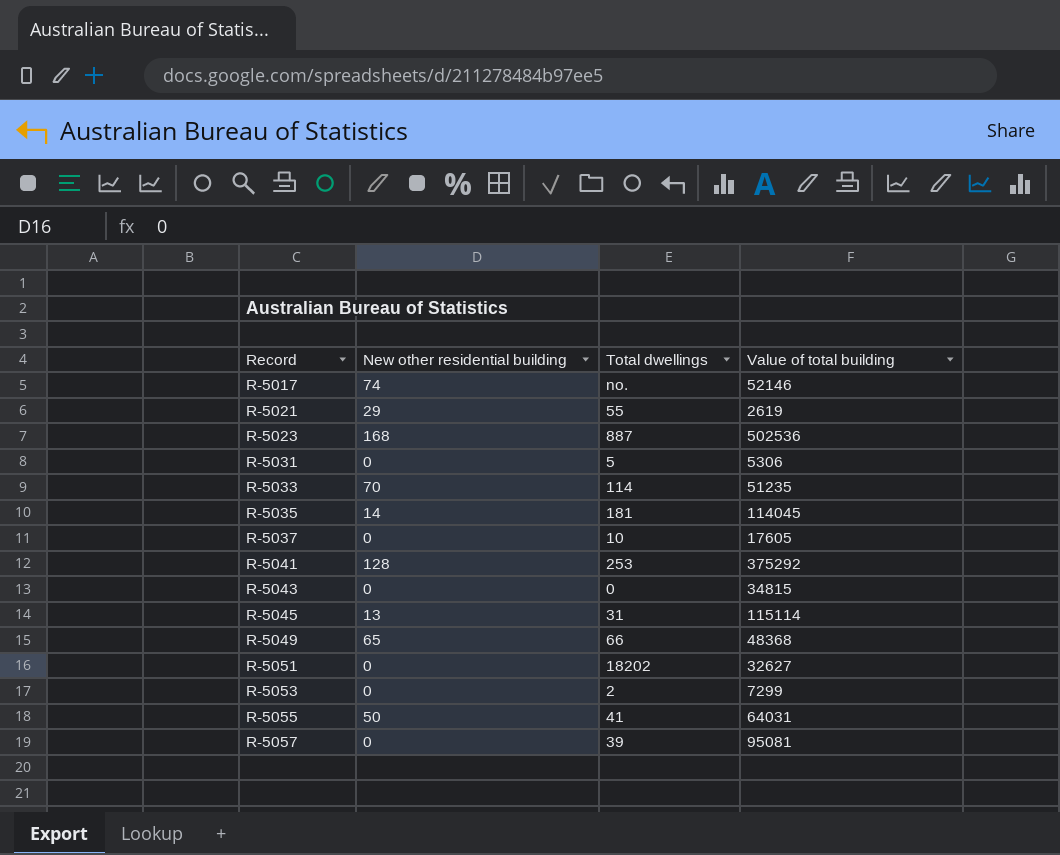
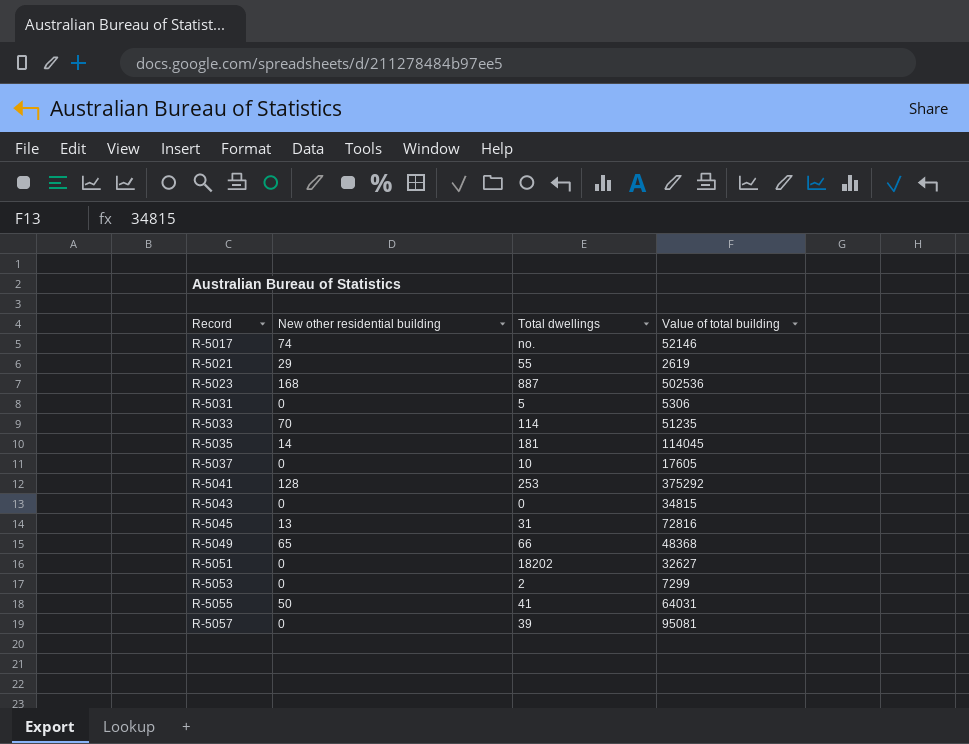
R-5045 | Value of total building: 115114 -> 72816

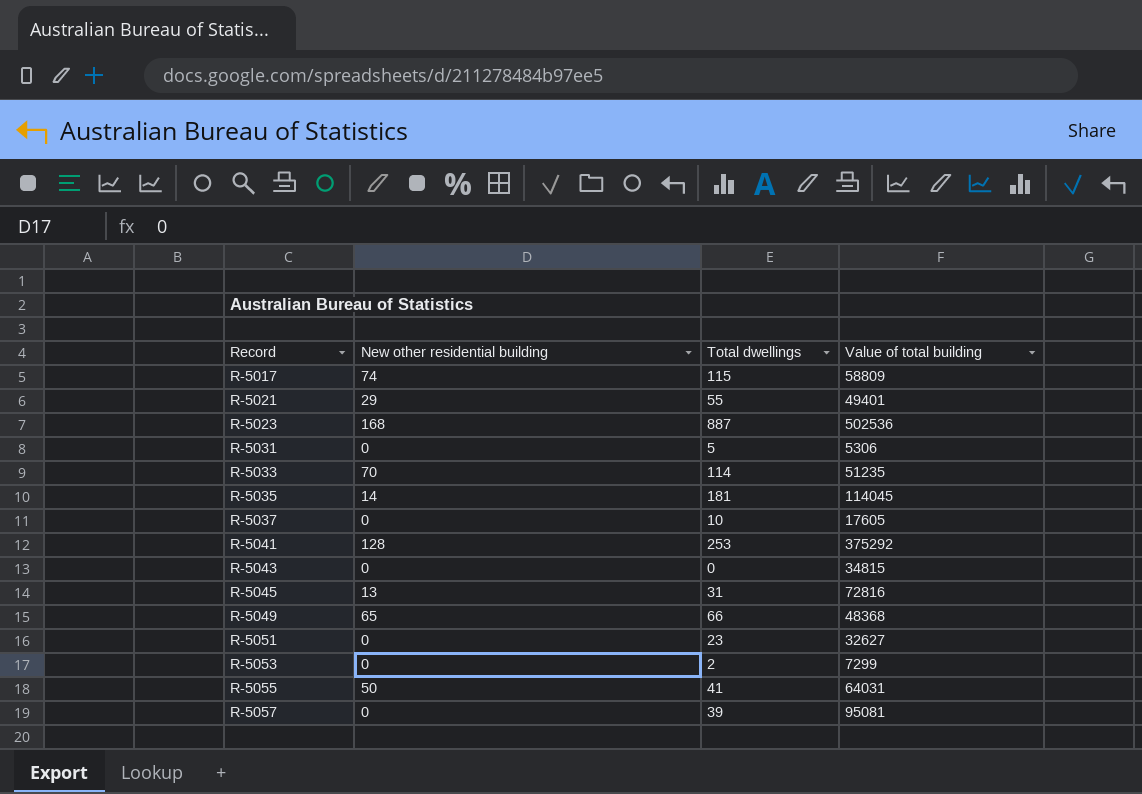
R-5017 | Total dwellings: no. -> 115
R-5017 | Value of total building: 52146 -> 58809
R-5021 | Value of total building: 2619 -> 49401
R-5051 | Total dwellings: 18202 -> 23

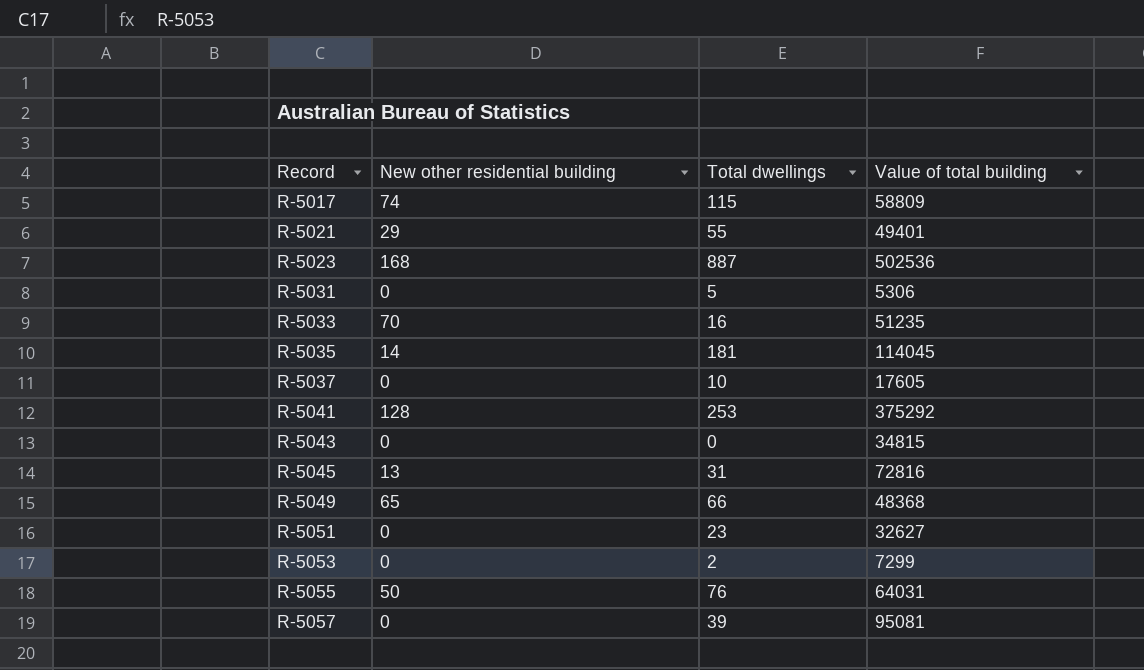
R-5033 | Total dwellings: 114 -> 16
R-5055 | Total dwellings: 41 -> 76

